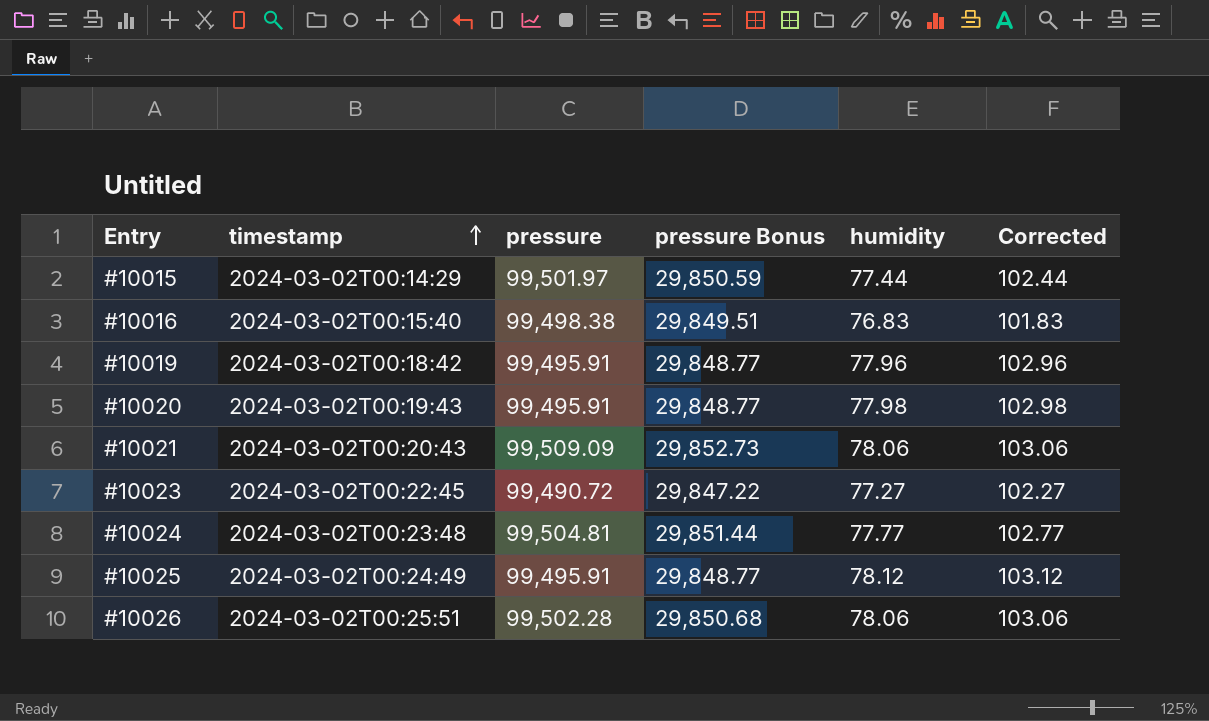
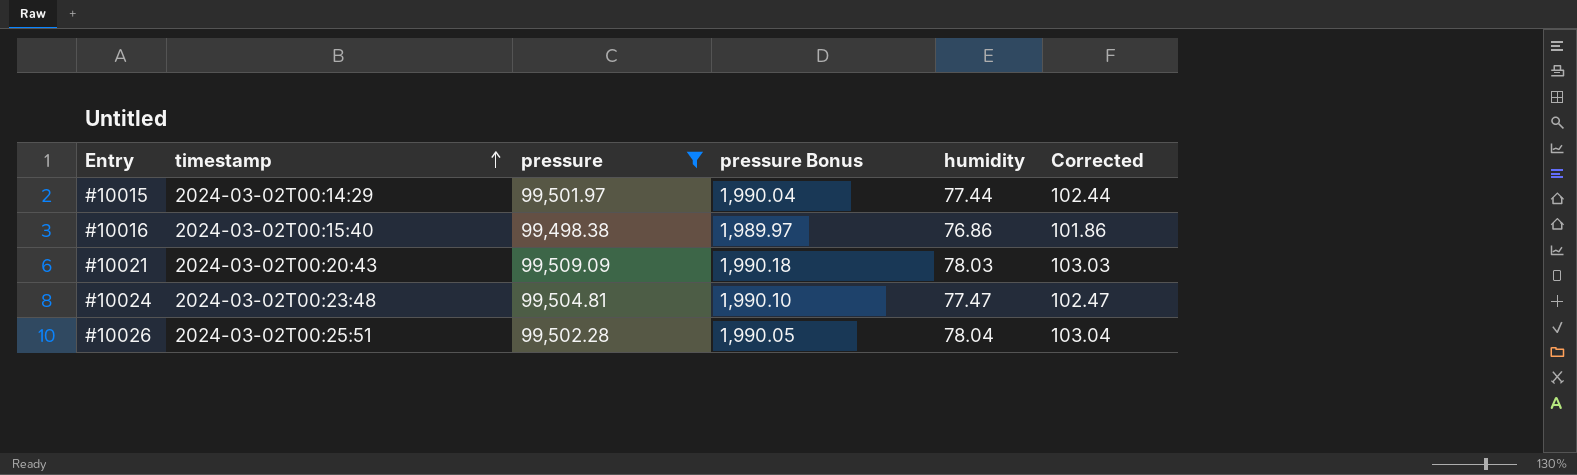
filter: none -> pressure >= 99,498.38
column pressure Bonus | formula: [pressure] * 0.3 -> [pressure] * 0.02
#10016 | humidity: 76.83 -> 76.86
#10016 | Corrected: 101.83 -> 101.86
#10021 | humidity: 78.06 -> 78.03
#10021 | Corrected: 103.06 -> 103.03
#10024 | humidity: 77.77 -> 77.47
#10024 | Corrected: 102.77 -> 102.47
#10026 | humidity: 78.06 -> 78.04
#10026 | Corrected: 103.06 -> 103.04

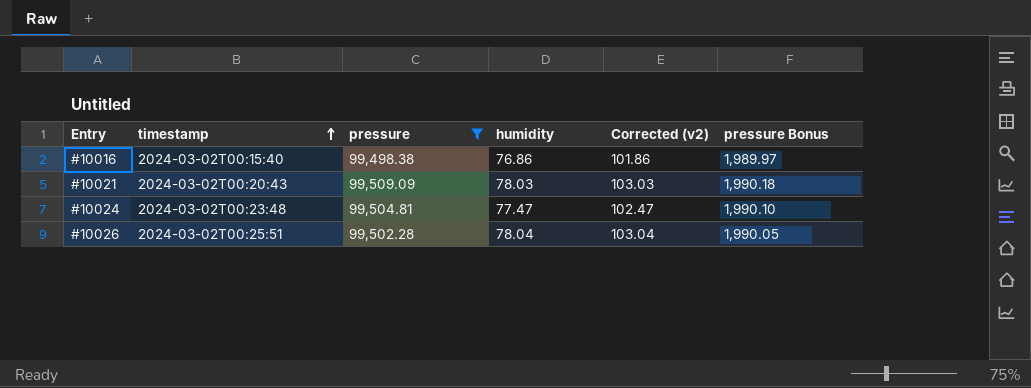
column name: Corrected -> Corrected (v2)
column pressure Bonus | position: 4 -> 6
row #10015: 2024-03-02T00:14:29 | 99,501.97 | 1,990.04 | 77.44 | 102.44 -> none

